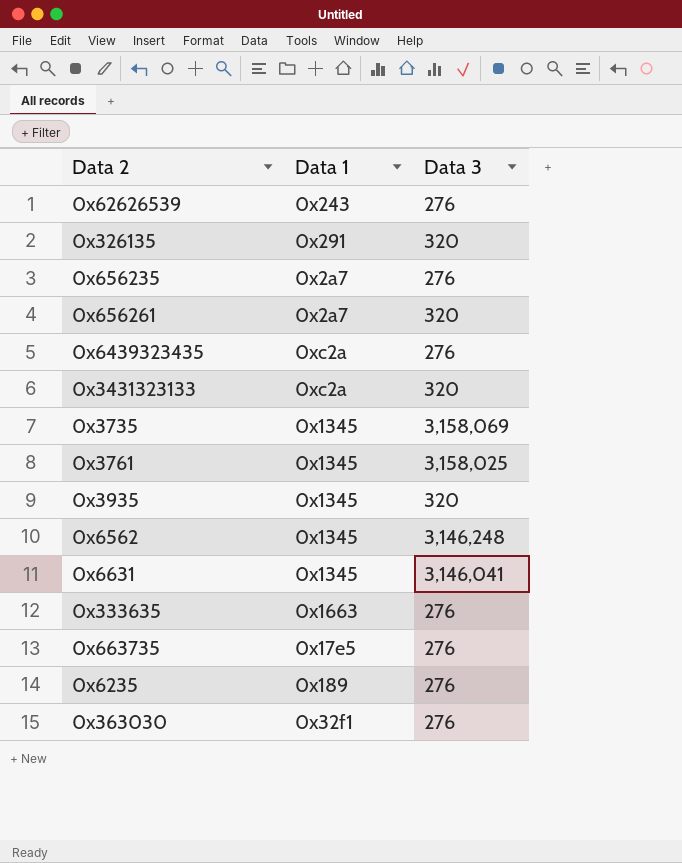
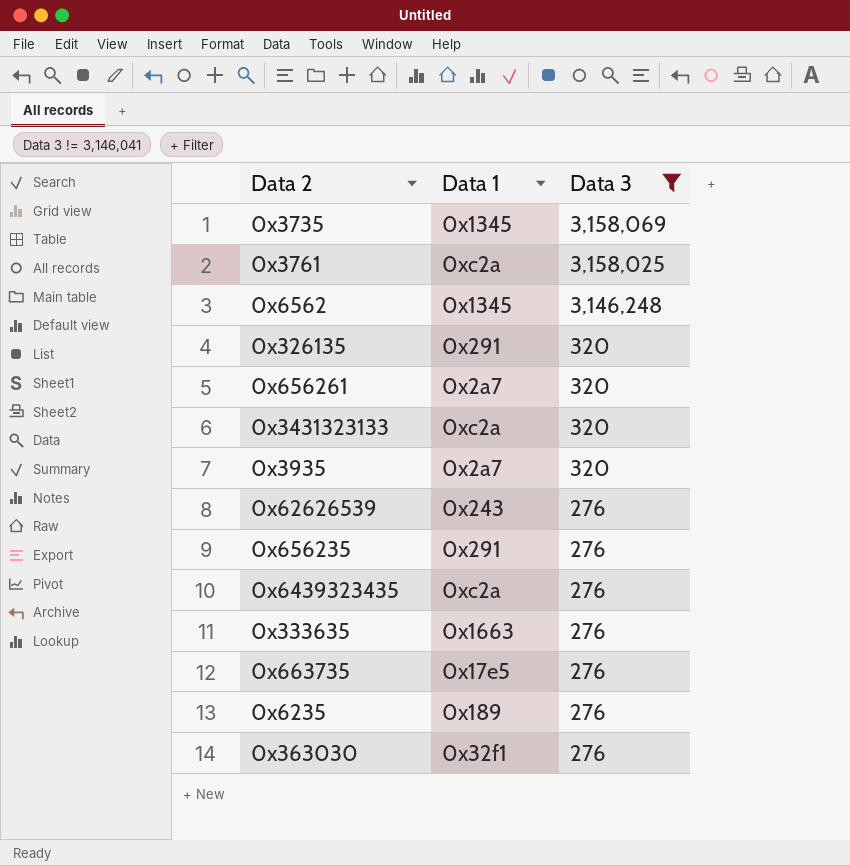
filter: none -> Data 3 != 3,146,041
row order: none -> Data 3 descending
0x3761 | Data 1: 0x1345 -> 0xc2a
0x3935 | Data 1: 0x1345 -> 0x2a7
0x656235 | Data 1: 0x2a7 -> 0x291

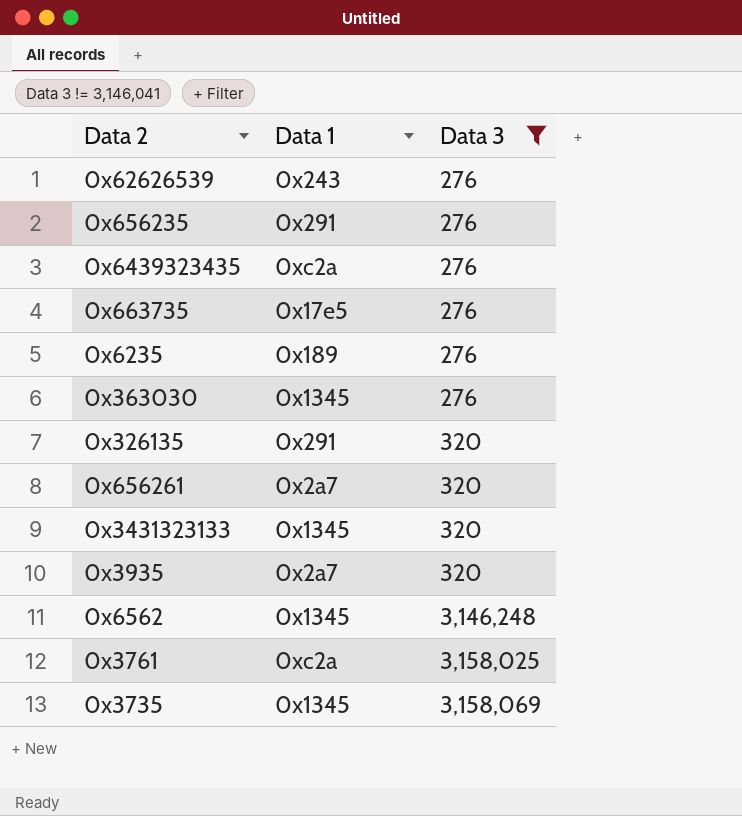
row order: Data 3 descending -> Data 3 ascending
row 0x333635: 0x1663 | 276 -> none
0x363030 | Data 1: 0x32f1 -> 0x1345
0x3431323133 | Data 1: 0xc2a -> 0x1345

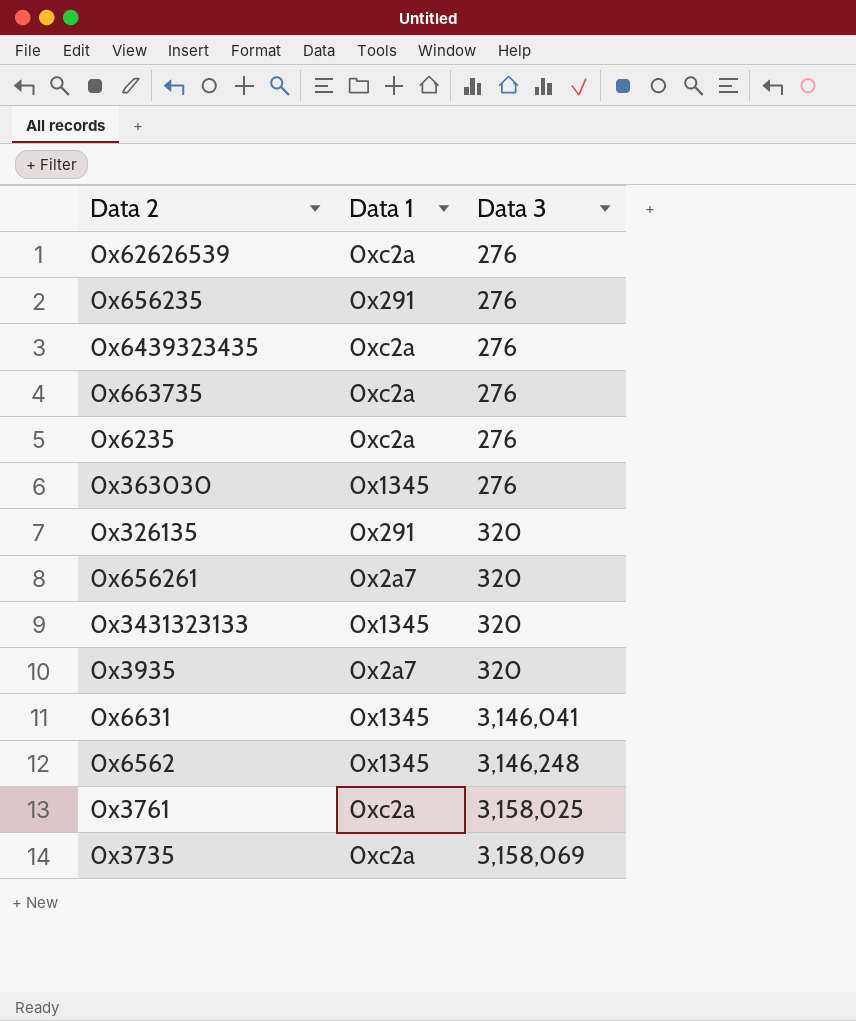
filter: Data 3 != 3,146,041 -> none
0x62626539 | Data 1: 0x243 -> 0xc2a
0x663735 | Data 1: 0x17e5 -> 0xc2a
0x6235 | Data 1: 0x189 -> 0xc2a
0x3735 | Data 1: 0x1345 -> 0xc2a

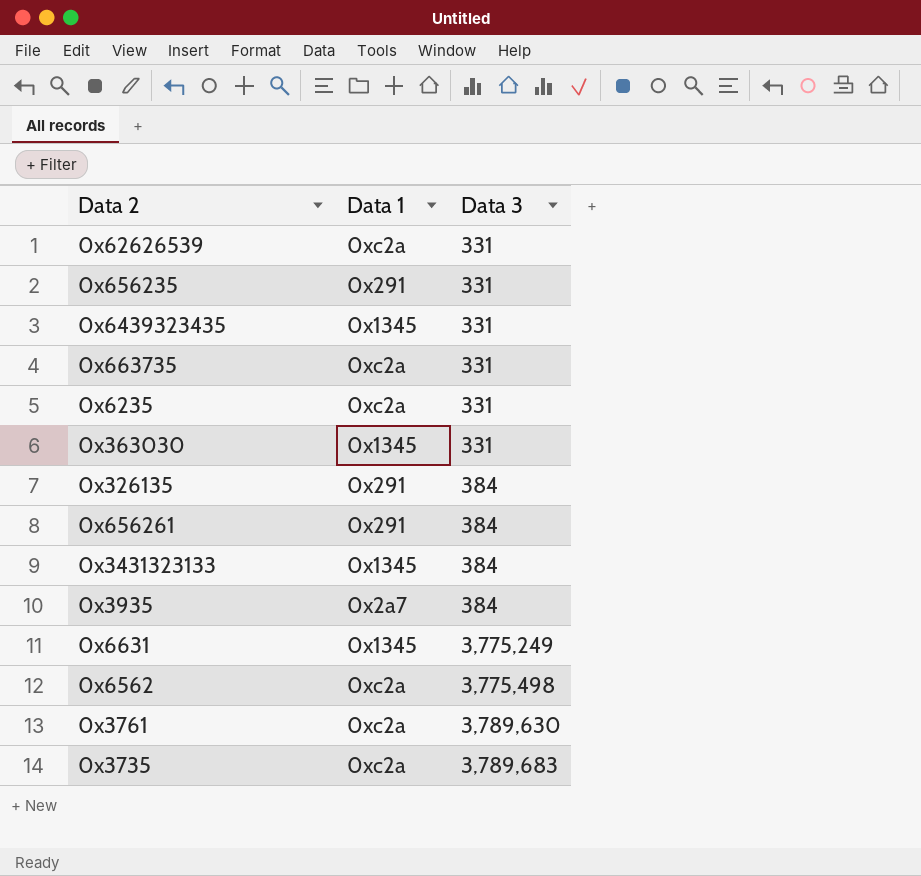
0x62626539 | Data 3: 276 -> 331
0x656235 | Data 3: 276 -> 331
0x6439323435 | Data 1: 0xc2a -> 0x1345
0x6439323435 | Data 3: 276 -> 331
0x663735 | Data 3: 276 -> 331
0x6235 | Data 3: 276 -> 331
0x363030 | Data 3: 276 -> 331
0x326135 | Data 3: 320 -> 384
0x656261 | Data 1: 0x2a7 -> 0x291
0x656261 | Data 3: 320 -> 384
0x3431323133 | Data 3: 320 -> 384
0x3935 | Data 3: 320 -> 384
0x6631 | Data 3: 3,146,041 -> 3,775,249
0x6562 | Data 1: 0x1345 -> 0xc2a
0x6562 | Data 3: 3,146,248 -> 3,775,498
0x3761 | Data 3: 3,158,025 -> 3,789,630
0x3735 | Data 3: 3,158,069 -> 3,789,683

